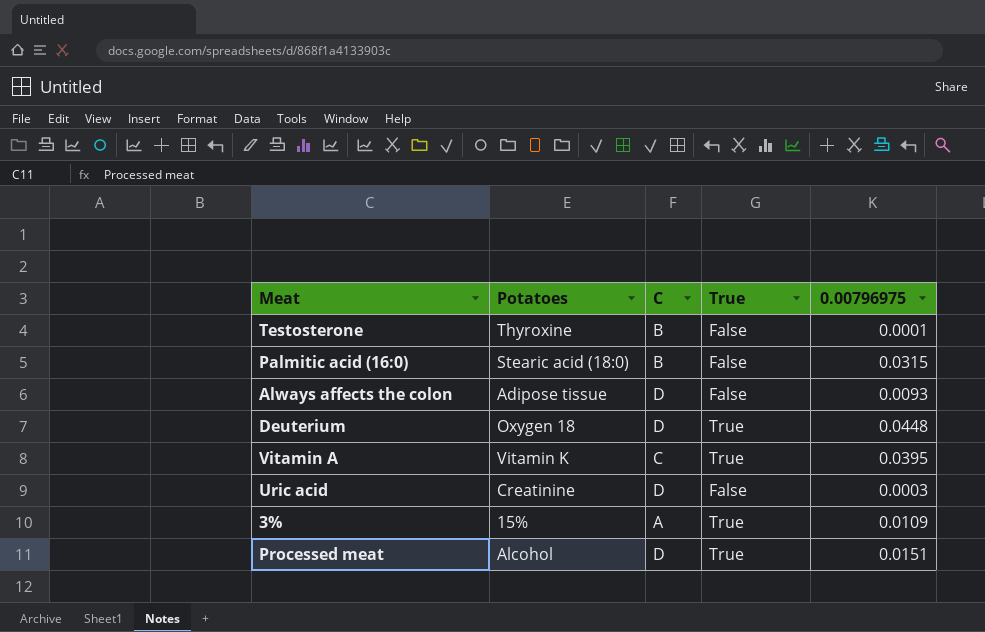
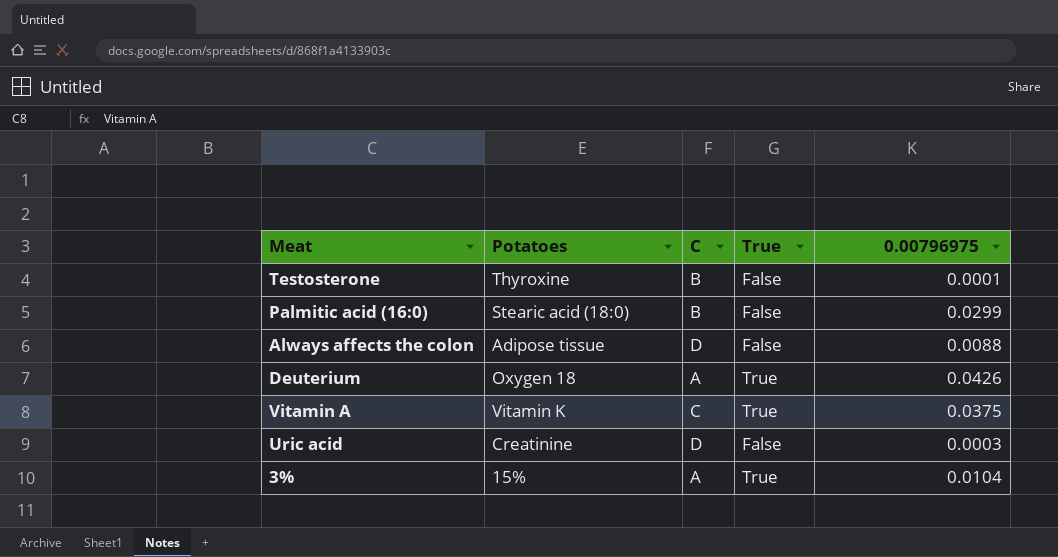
row Processed meat: Alcohol | D | True | 0.0151 -> none
Palmitic acid (16:0) | 0.00796975: 0.0315 -> 0.0299
Always affects the colon | 0.00796975: 0.0093 -> 0.0088
Deuterium | C: D -> A
Deuterium | 0.00796975: 0.0448 -> 0.0426
Vitamin A | 0.00796975: 0.0395 -> 0.0375
3% | 0.00796975: 0.0109 -> 0.0104

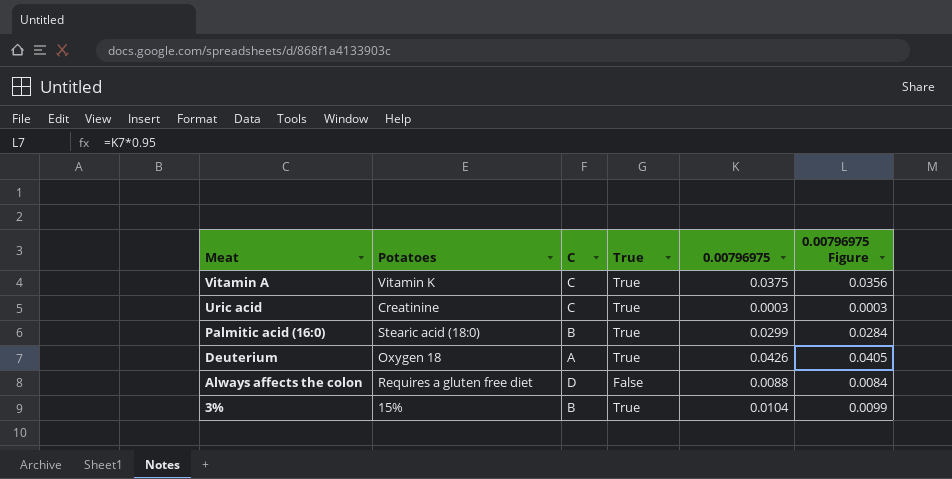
row order: none -> Meat descending
column 0.00796975 Figure | formula: none -> [0.00796975] * 0.95
row Testosterone: Thyroxine | B | False | 0.0001 -> none
Uric acid | C: D -> C
Uric acid | True: False -> True
Palmitic acid (16:0) | True: False -> True
Always affects the colon | Potatoes: Adipose tissue -> Requires a gluten free diet
3% | C: A -> B

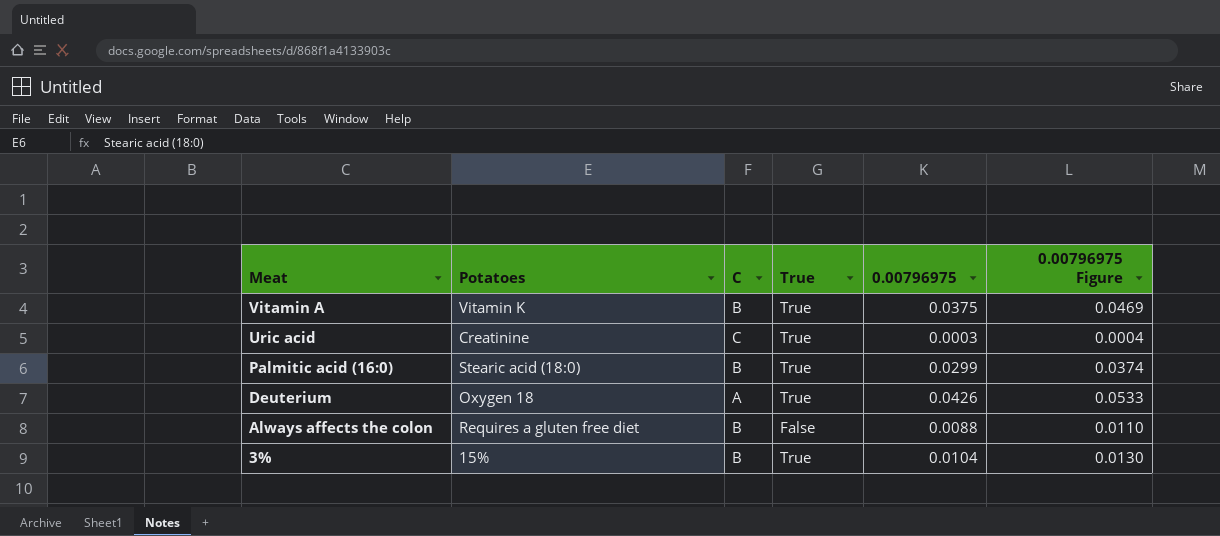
column 0.00796975 Figure | formula: [0.00796975] * 0.95 -> [0.00796975] * 1.25
Vitamin A | C: C -> B
Always affects the colon | C: D -> B

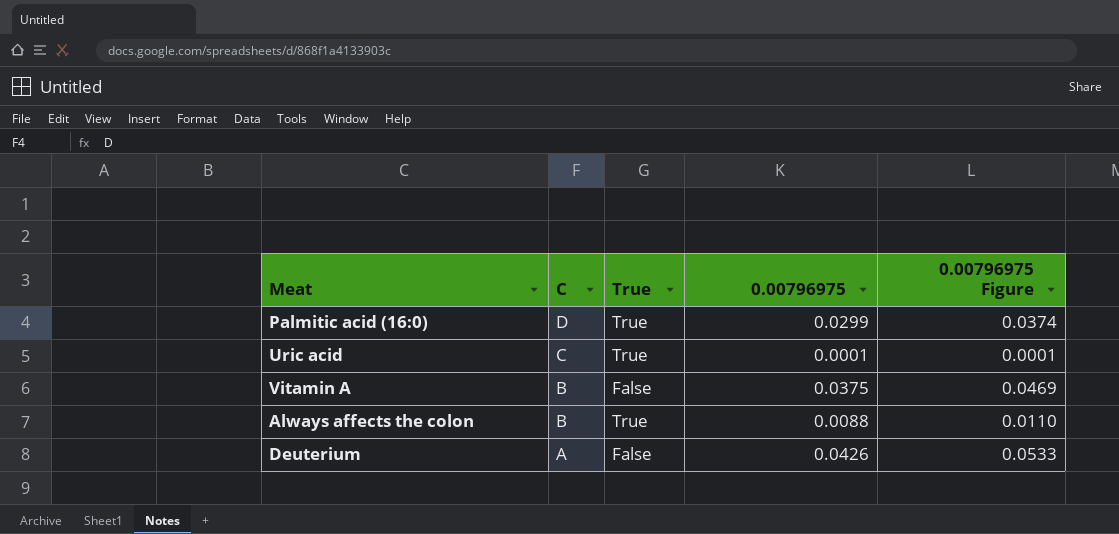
row order: Meat descending -> C descending
column Potatoes | position: 2 -> none
row 3%: 15% | B | True | 0.0104 | 0.0130 -> none
Palmitic acid (16:0) | C: B -> D
Uric acid | 0.00796975: 0.0003 -> 0.0001
Uric acid | 0.00796975 Figure: 0.0004 -> 0.0001
Vitamin A | True: True -> False
Always affects the colon | True: False -> True
Deuterium | True: True -> False

